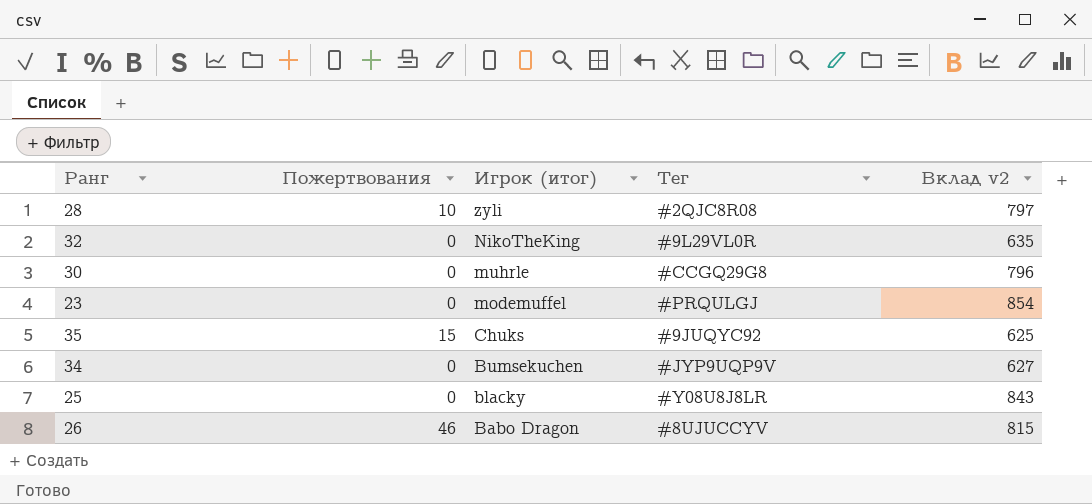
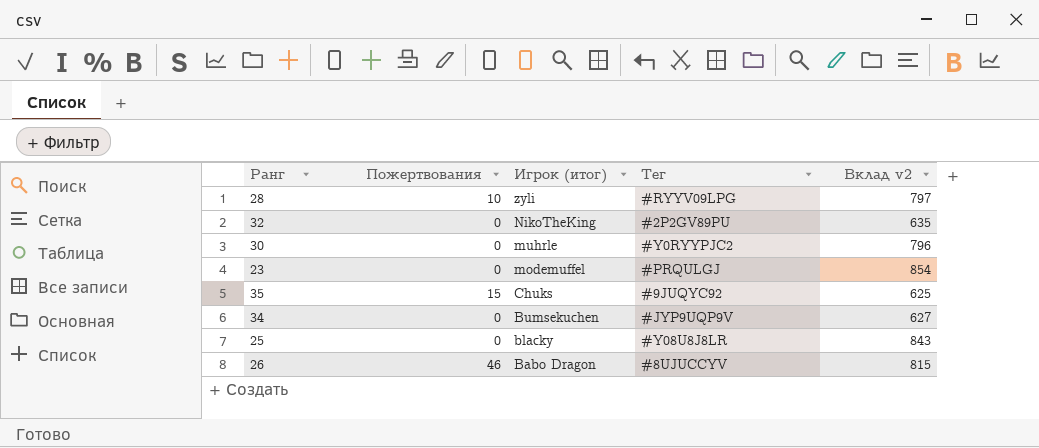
28 | Тег: #2QJC8R08 -> #RYYV09LPG
32 | Тег: #9L29VL0R -> #2P2GV89PU
30 | Тег: #CCGQ29G8 -> #Y0RYYPJC2

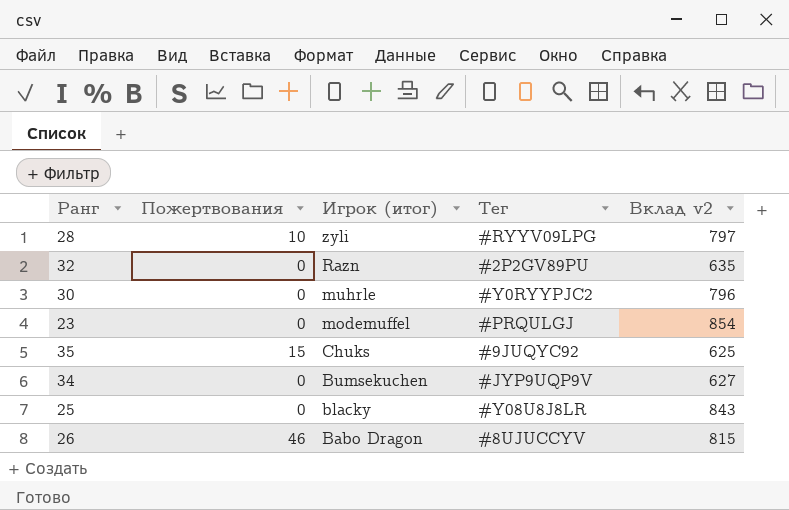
32 | Игрок (итог): NikoTheKing -> Razn

